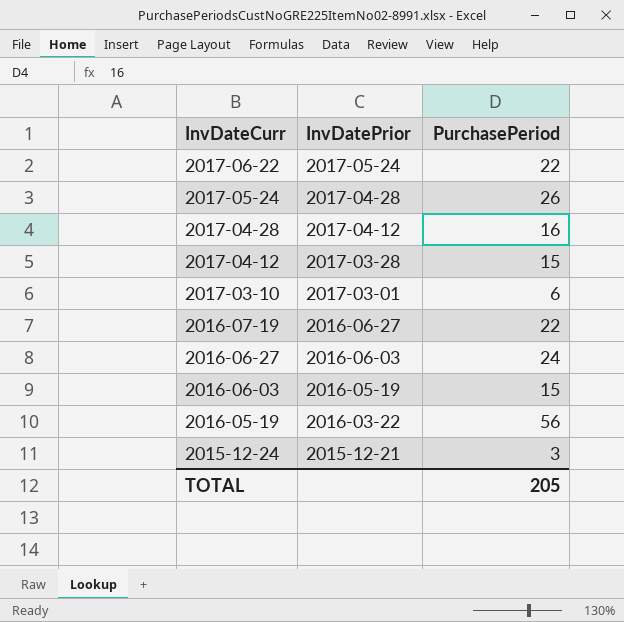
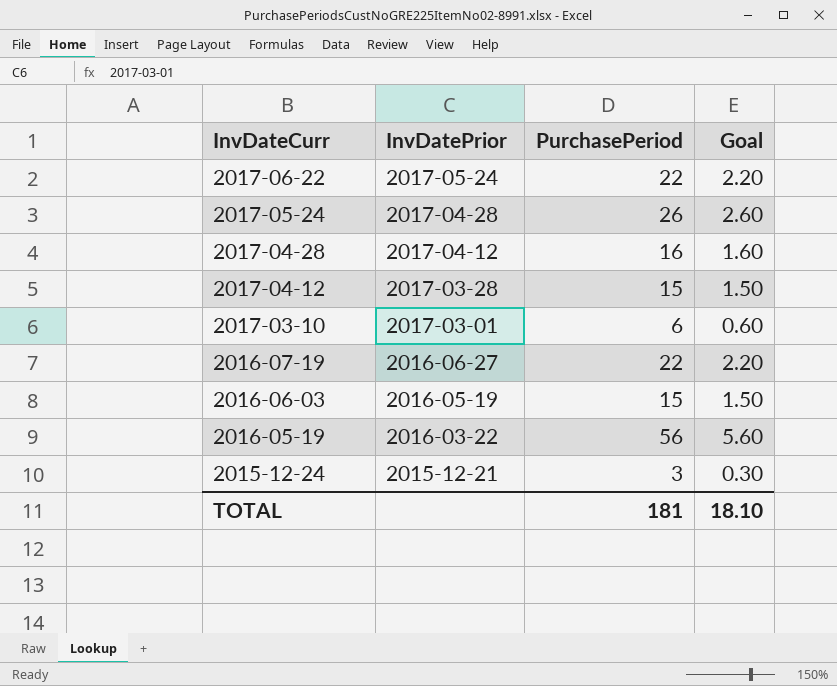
column Goal | formula: none -> [PurchasePeriod] * 0.1
row 2016-06-27: 2016-06-03 | 24 -> none
TOTAL | PurchasePeriod: 205 -> 181

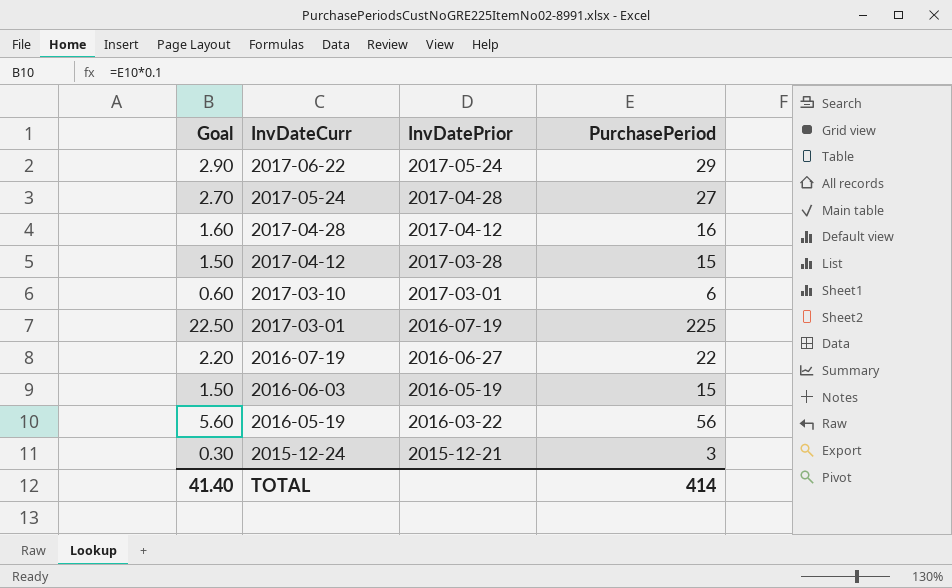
column Goal | position: 4 -> 1
2017-06-22 | Goal: 2.20 -> 2.90
2017-06-22 | PurchasePeriod: 22 -> 29
2017-05-24 | Goal: 2.60 -> 2.70
2017-05-24 | PurchasePeriod: 26 -> 27
row 2017-03-01: none -> 22.50 | 2016-07-19 | 225
TOTAL | Goal: 18.10 -> 41.40
TOTAL | PurchasePeriod: 181 -> 414

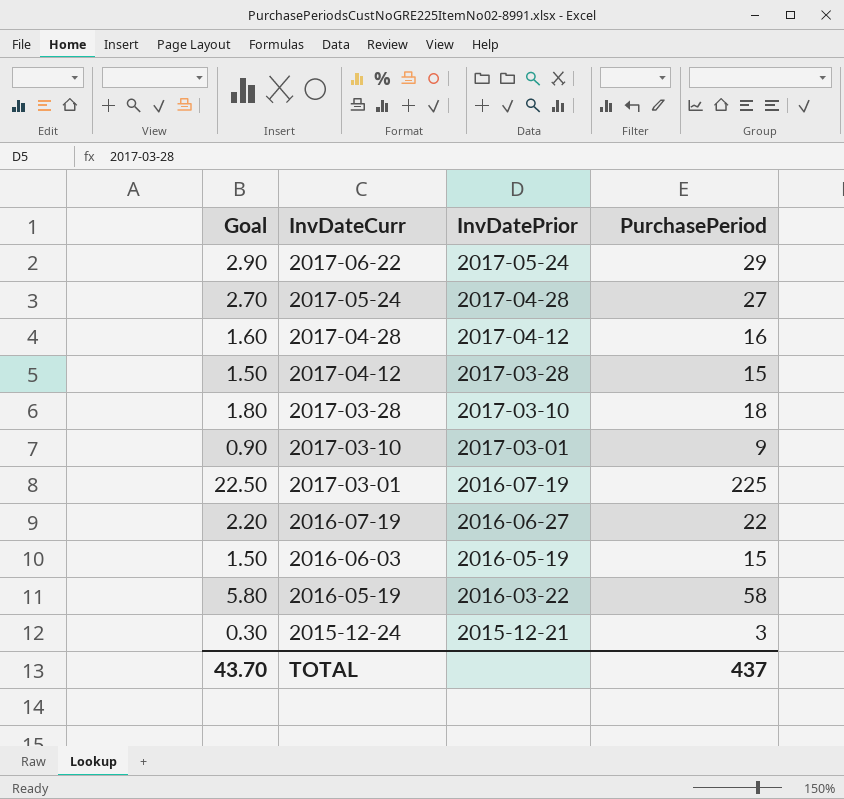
row 2017-03-28: none -> 1.80 | 2017-03-10 | 18
2017-03-10 | Goal: 0.60 -> 0.90
2017-03-10 | PurchasePeriod: 6 -> 9
2016-05-19 | Goal: 5.60 -> 5.80
2016-05-19 | PurchasePeriod: 56 -> 58
TOTAL | Goal: 41.40 -> 43.70
TOTAL | PurchasePeriod: 414 -> 437

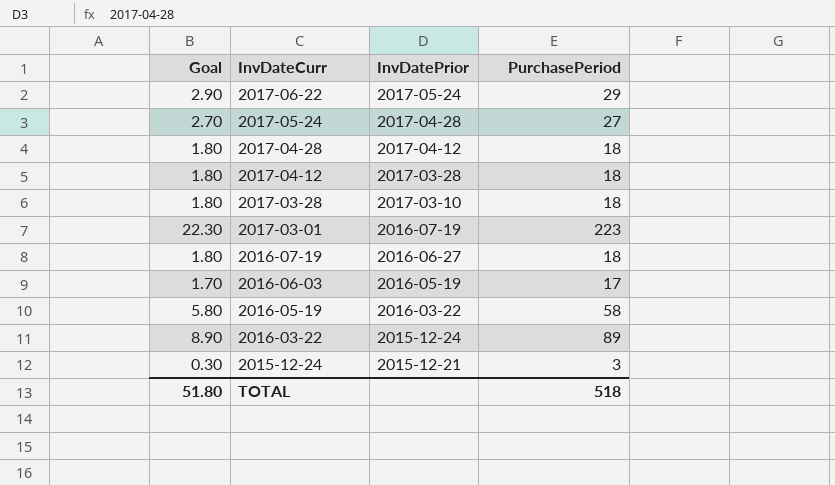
row 2017-03-10: 0.90 | 2017-03-01 | 9 -> none
2017-04-28 | Goal: 1.60 -> 1.80
2017-04-28 | PurchasePeriod: 16 -> 18
2017-04-12 | Goal: 1.50 -> 1.80
2017-04-12 | PurchasePeriod: 15 -> 18
2017-03-01 | Goal: 22.50 -> 22.30
2017-03-01 | PurchasePeriod: 225 -> 223
2016-07-19 | Goal: 2.20 -> 1.80
2016-07-19 | PurchasePeriod: 22 -> 18
2016-06-03 | Goal: 1.50 -> 1.70
2016-06-03 | PurchasePeriod: 15 -> 17
row 2016-03-22: none -> 8.90 | 2015-12-24 | 89
TOTAL | Goal: 43.70 -> 51.80
TOTAL | PurchasePeriod: 437 -> 518

